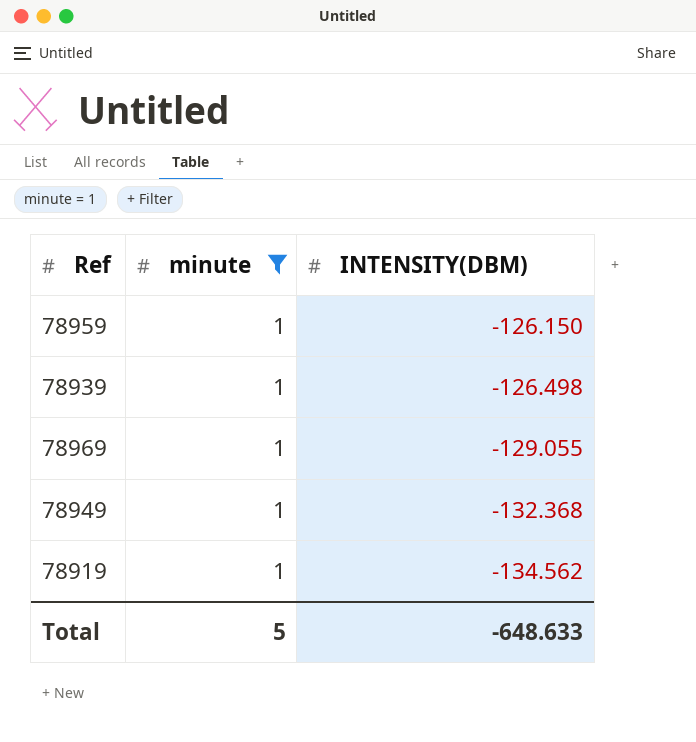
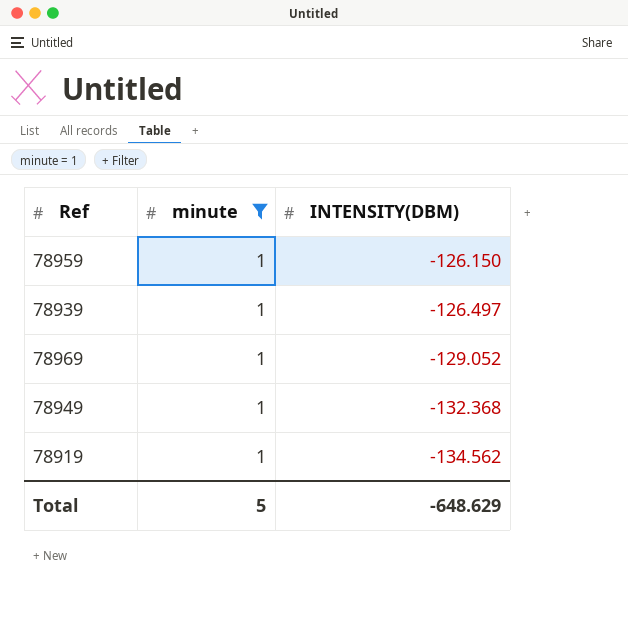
78939 | INTENSITY(DBM): -126.498 -> -126.497
78969 | INTENSITY(DBM): -129.055 -> -129.052
Total | INTENSITY(DBM): -648.633 -> -648.629

